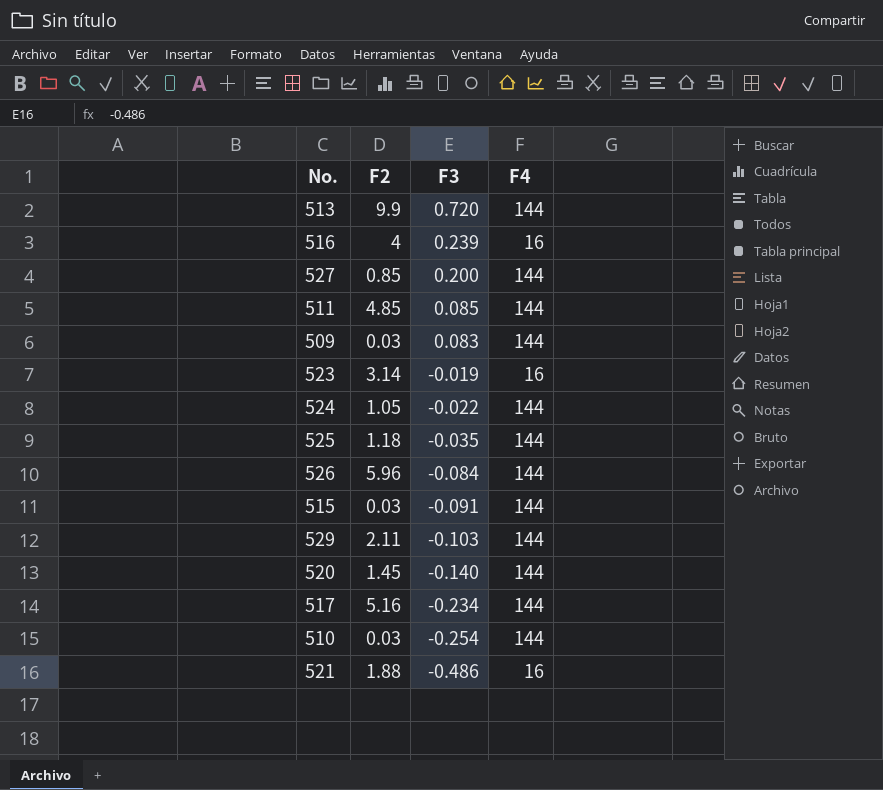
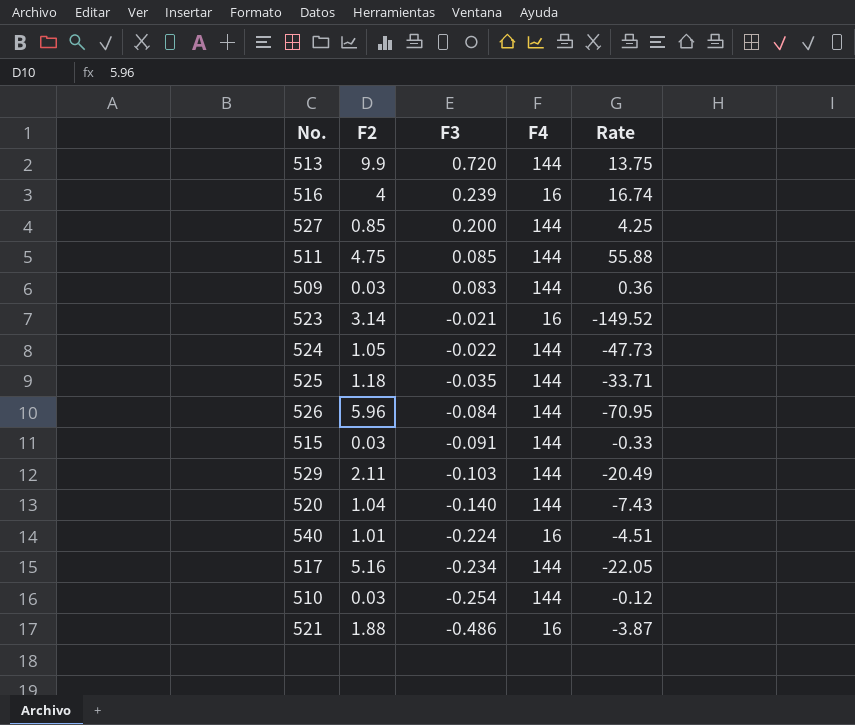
column Rate | formula: none -> [F2] / [F3]
511 | F2: 4.85 -> 4.75
523 | F3: -0.019 -> -0.021
520 | F2: 1.45 -> 1.04
row 540: none -> 1.01 | -0.224 | 16 | -4.51

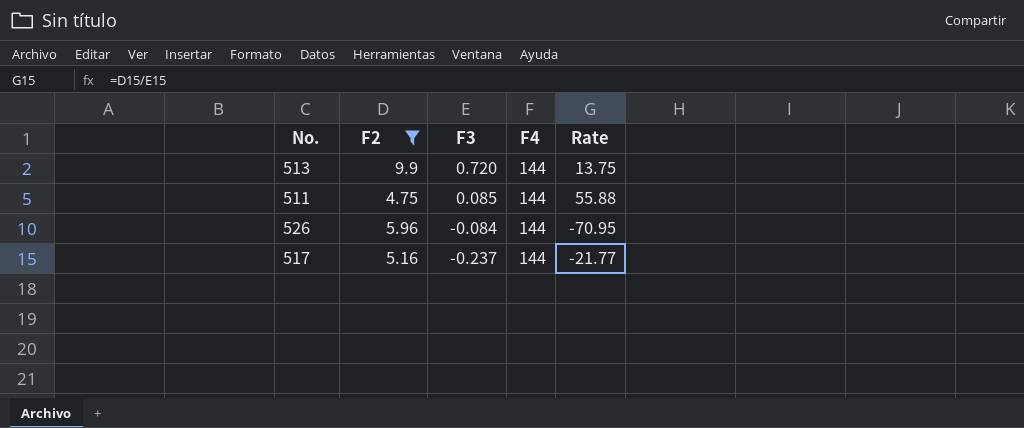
filter: none -> F2 >= 4.75
517 | F3: -0.234 -> -0.237
517 | Rate: -22.05 -> -21.77

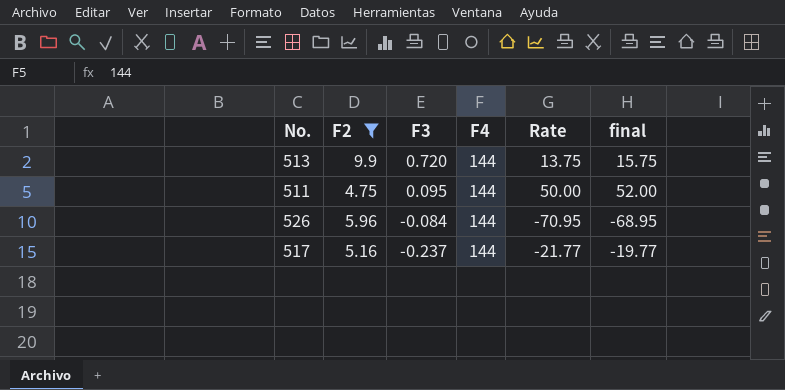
column final | formula: none -> [Rate] + 2
511 | F3: 0.085 -> 0.095
511 | Rate: 55.88 -> 50.00

